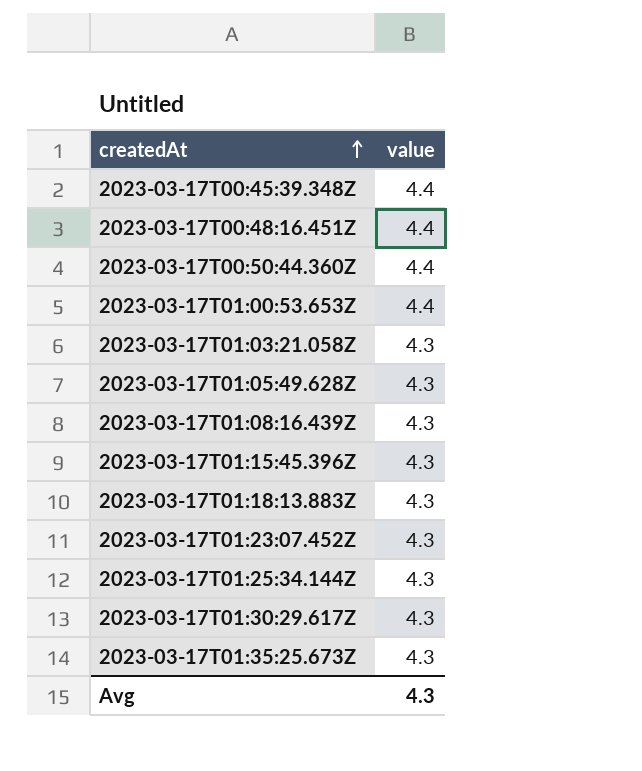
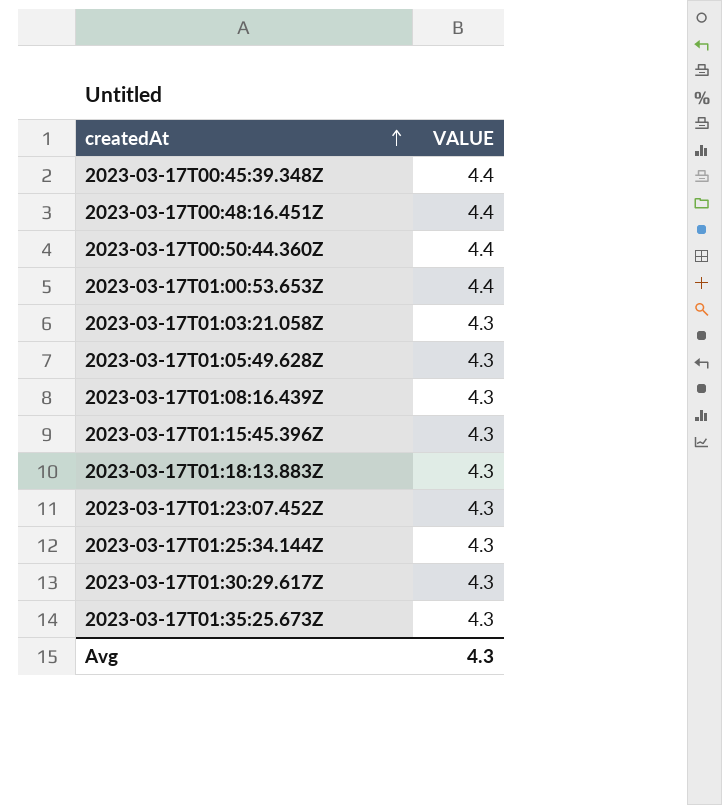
column name: value -> VALUE

